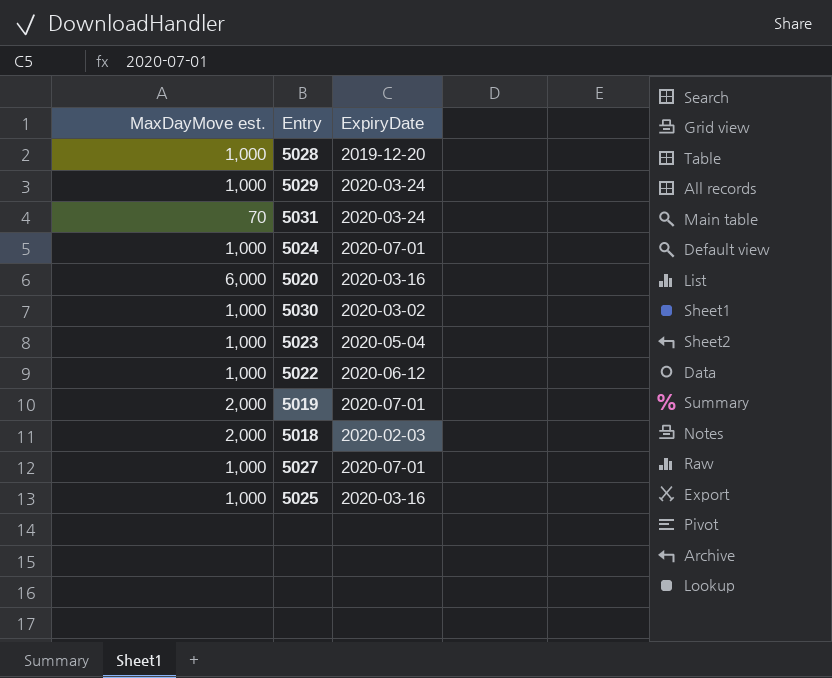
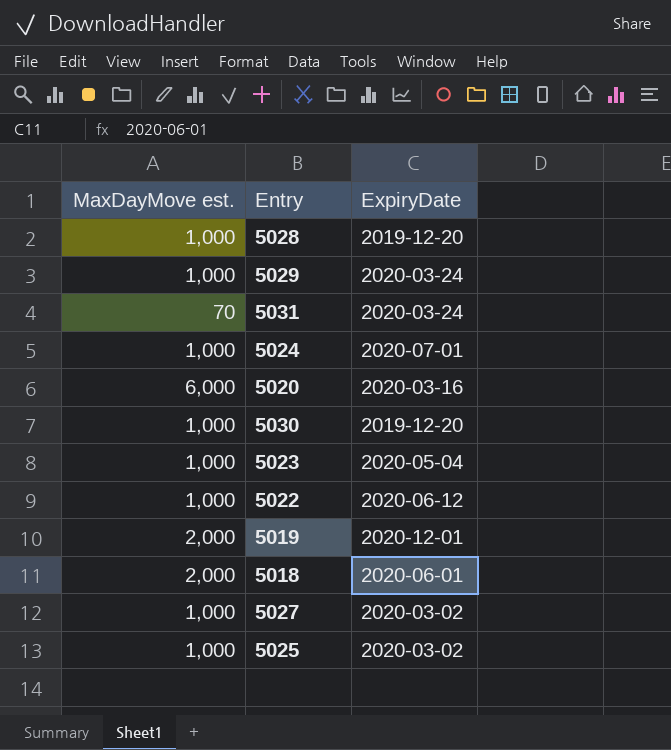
5030 | ExpiryDate: 2020-03-02 -> 2019-12-20
5019 | ExpiryDate: 2020-07-01 -> 2020-12-01
5018 | ExpiryDate: 2020-02-03 -> 2020-06-01
5027 | ExpiryDate: 2020-07-01 -> 2020-03-02
5025 | ExpiryDate: 2020-03-16 -> 2020-03-02

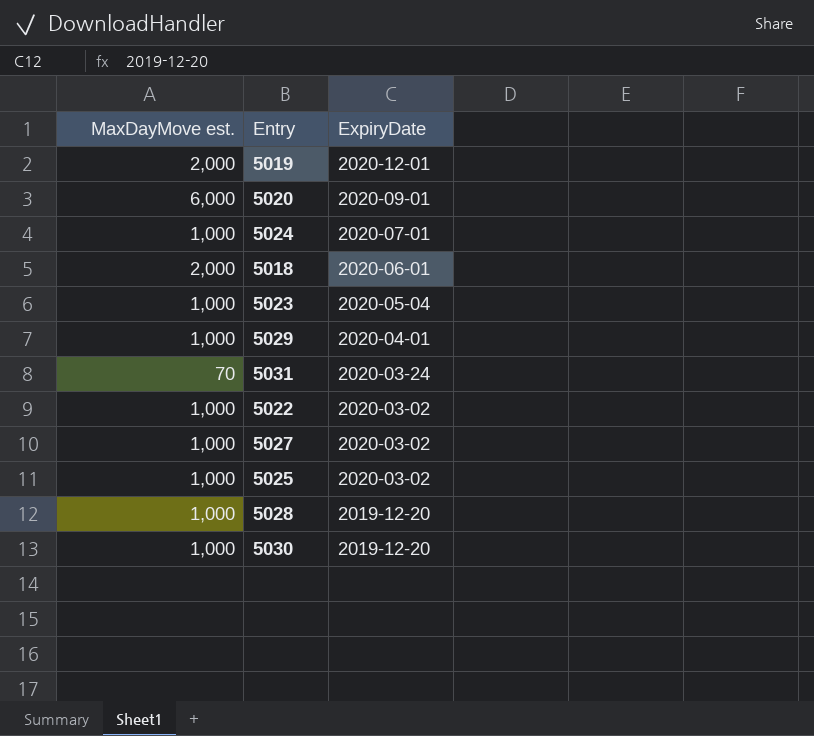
row order: none -> ExpiryDate descending
5020 | ExpiryDate: 2020-03-16 -> 2020-09-01
5029 | ExpiryDate: 2020-03-24 -> 2020-04-01
5022 | ExpiryDate: 2020-06-12 -> 2020-03-02

